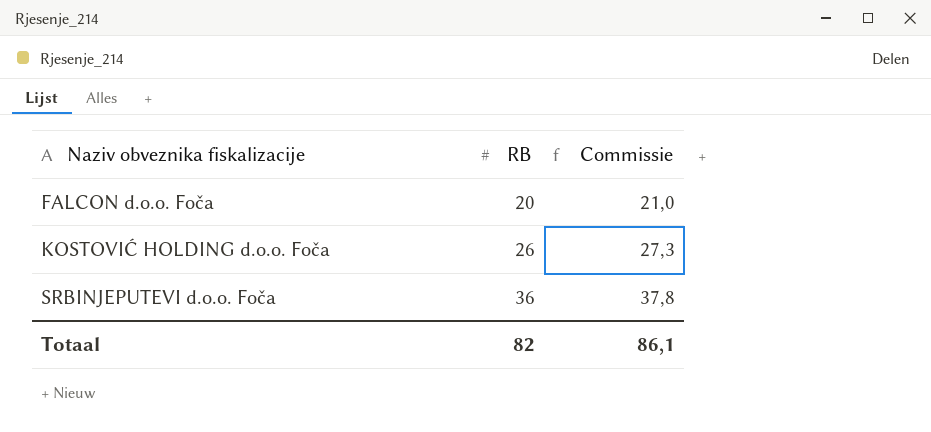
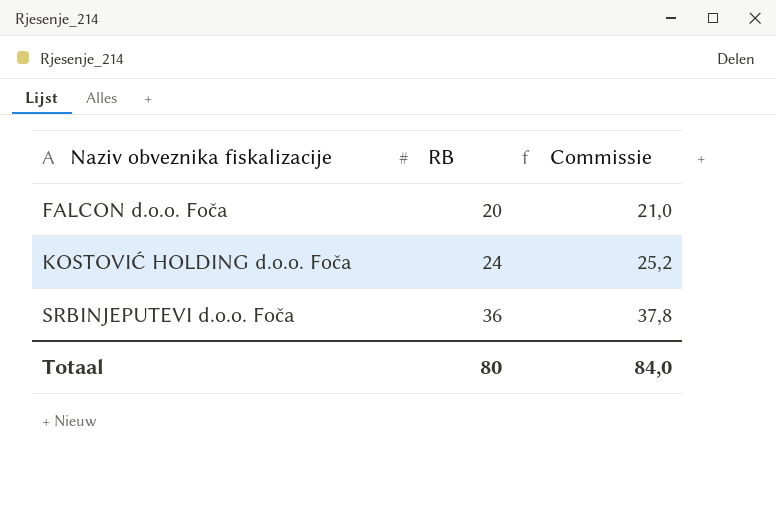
KOSTOVIĆ HOLDING d.o.o. Foča | RB: 26 -> 24
KOSTOVIĆ HOLDING d.o.o. Foča | Commissie: 27,3 -> 25,2
Totaal | RB: 82 -> 80
Totaal | Commissie: 86,1 -> 84,0

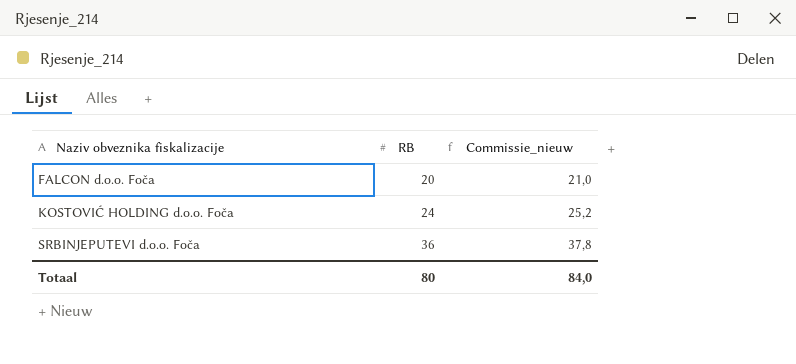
column name: Commissie -> Commissie_nieuw

